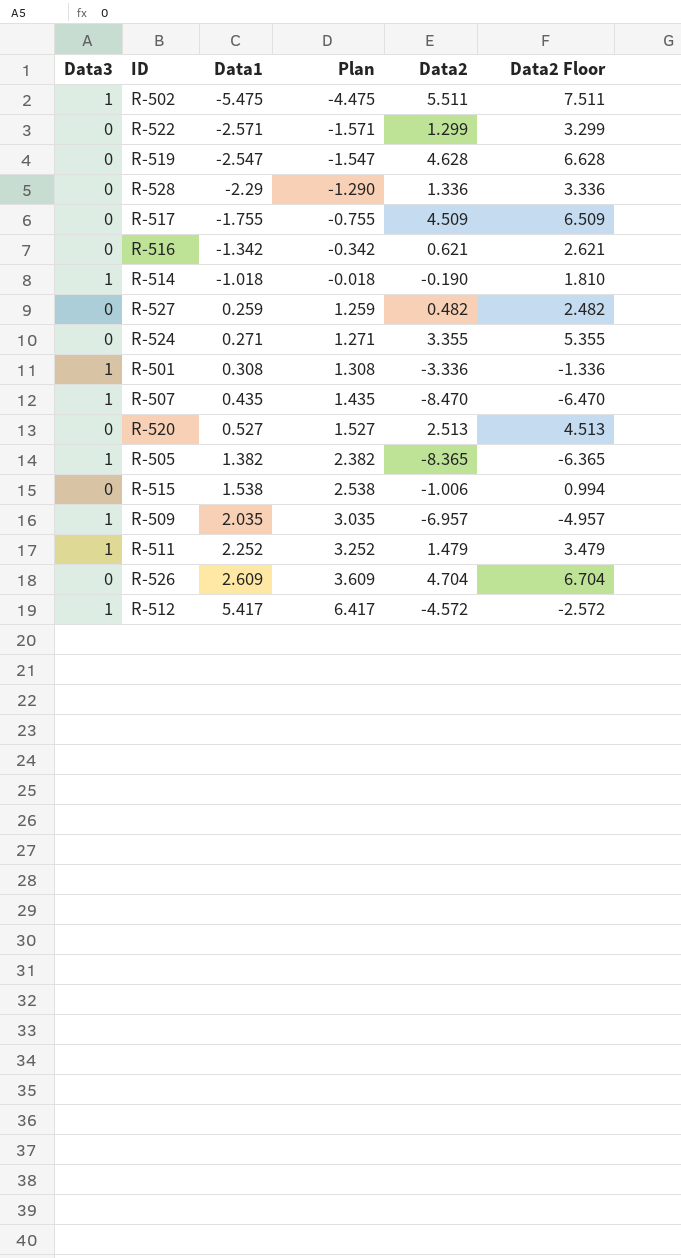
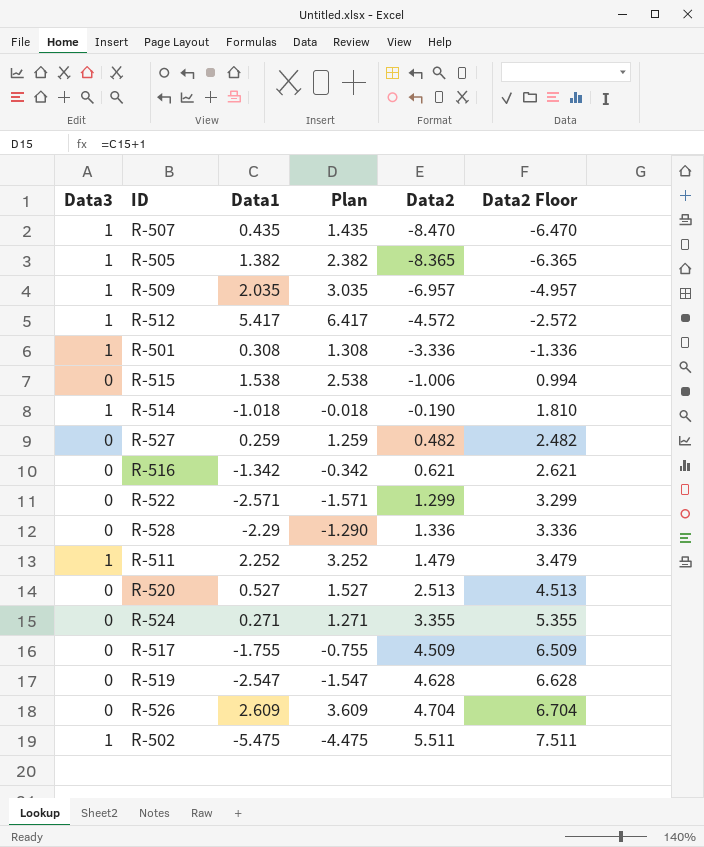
row order: Data1 ascending -> Data2 ascending

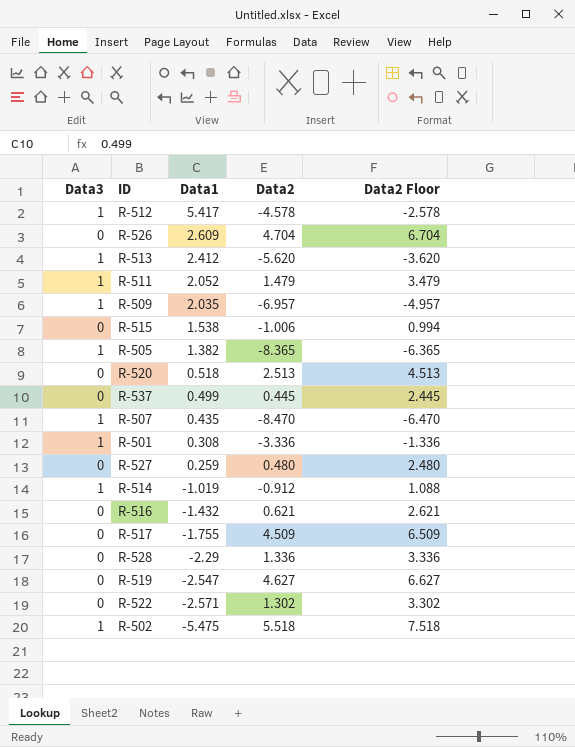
row order: Data2 ascending -> Data1 descending
column Plan | formula: [Data1] + 1 -> none
row R-524: 0 | 0.271 | 1.271 | 3.355 | 5.355 -> none
R-512 | Data2: -4.572 -> -4.578
R-512 | Data2 Floor: -2.572 -> -2.578
row R-513: none -> 1 | 2.412 | -5.620 | -3.620
R-511 | Data1: 2.252 -> 2.052
R-520 | Data1: 0.527 -> 0.518
row R-537: none -> 0 | 0.499 | 0.445 | 2.445
R-527 | Data2: 0.482 -> 0.480
R-527 | Data2 Floor: 2.482 -> 2.480
R-514 | Data1: -1.018 -> -1.019
R-514 | Data2: -0.190 -> -0.912
R-514 | Data2 Floor: 1.810 -> 1.088
R-516 | Data1: -1.342 -> -1.432
R-519 | Data2: 4.628 -> 4.627
R-519 | Data2 Floor: 6.628 -> 6.627
R-522 | Data2: 1.299 -> 1.302
R-522 | Data2 Floor: 3.299 -> 3.302
R-502 | Data2: 5.511 -> 5.518
R-502 | Data2 Floor: 7.511 -> 7.518

